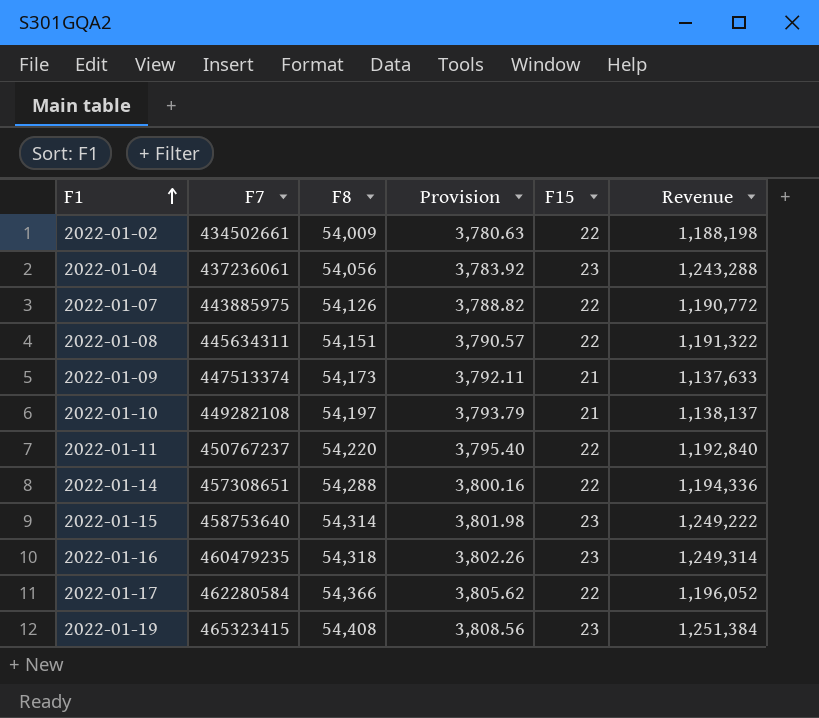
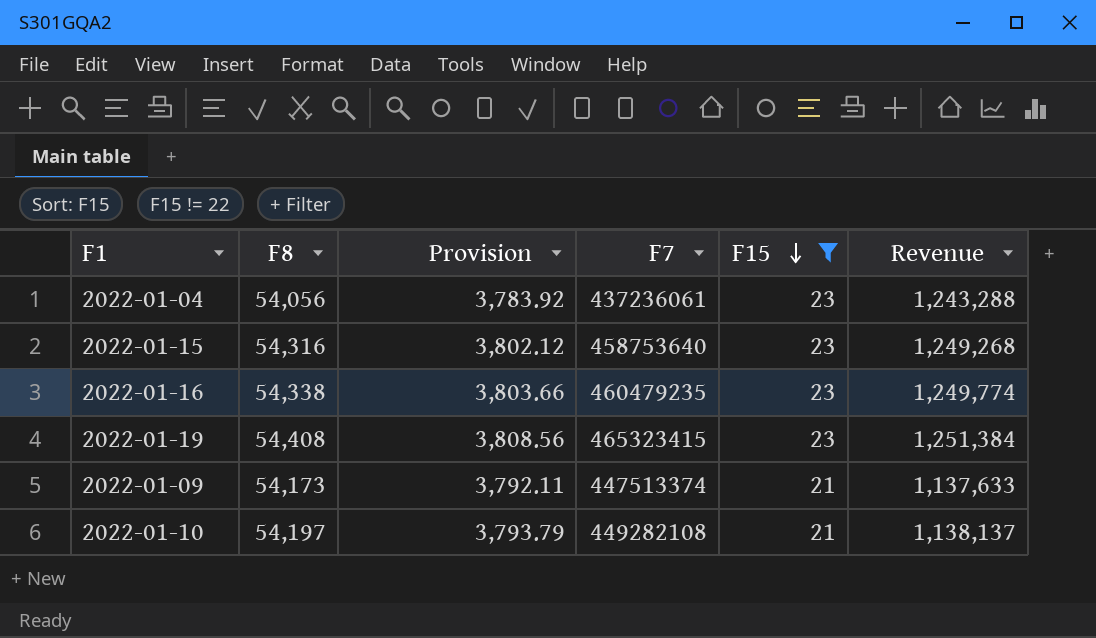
filter: none -> F15 != 22
row order: F1 ascending -> F15 descending
column F7 | position: 2 -> 4
2022-01-15 | F8: 54,314 -> 54,316
2022-01-15 | Provision: 3,801.98 -> 3,802.12
2022-01-15 | Revenue: 1,249,222 -> 1,249,268
2022-01-16 | F8: 54,318 -> 54,338
2022-01-16 | Provision: 3,802.26 -> 3,803.66
2022-01-16 | Revenue: 1,249,314 -> 1,249,774

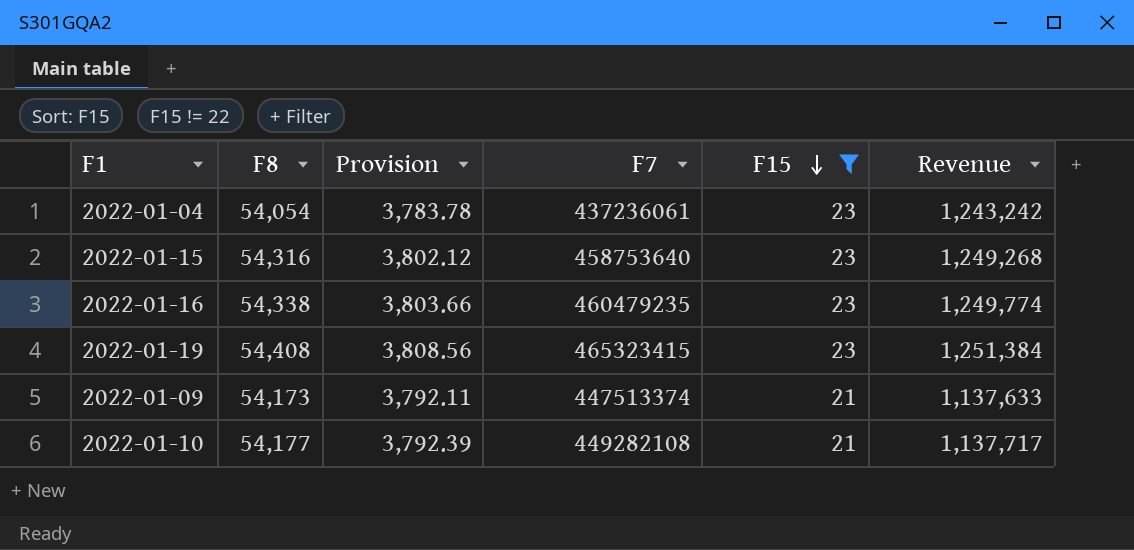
2022-01-04 | F8: 54,056 -> 54,054
2022-01-04 | Provision: 3,783.92 -> 3,783.78
2022-01-04 | Revenue: 1,243,288 -> 1,243,242
2022-01-10 | F8: 54,197 -> 54,177
2022-01-10 | Provision: 3,793.79 -> 3,792.39
2022-01-10 | Revenue: 1,138,137 -> 1,137,717

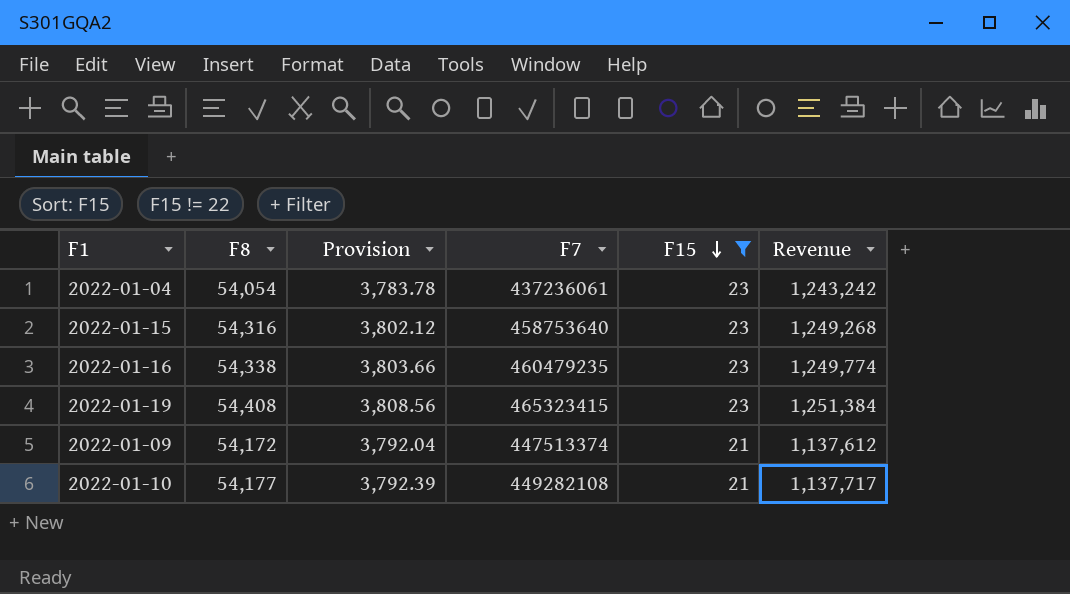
2022-01-09 | F8: 54,173 -> 54,172
2022-01-09 | Provision: 3,792.11 -> 3,792.04
2022-01-09 | Revenue: 1,137,633 -> 1,137,612

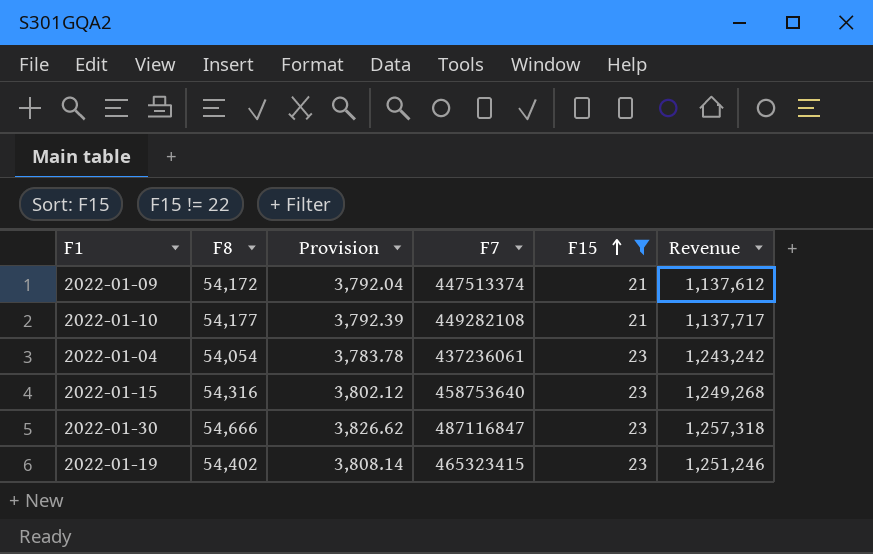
row order: F15 descending -> F15 ascending
row 2022-01-16: 54,338 | 3,803.66 | 460479235 | 23 | 1,249,774 -> none
row 2022-01-30: none -> 54,666 | 3,826.62 | 487116847 | 23 | 1,257,318
2022-01-19 | F8: 54,408 -> 54,402
2022-01-19 | Provision: 3,808.56 -> 3,808.14
2022-01-19 | Revenue: 1,251,384 -> 1,251,246

